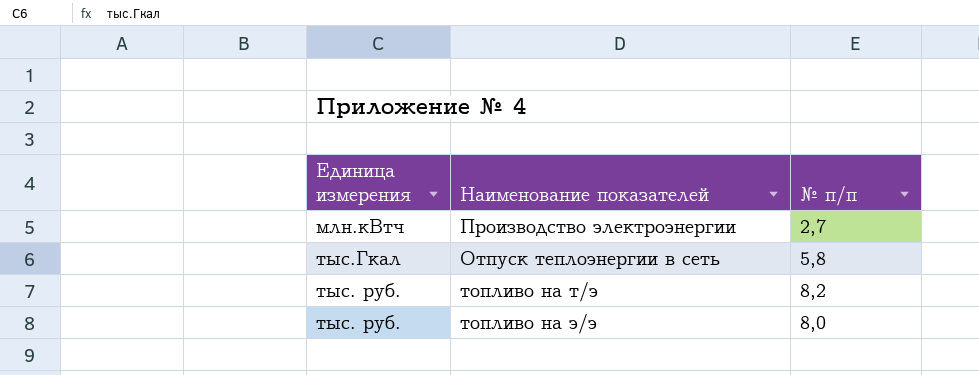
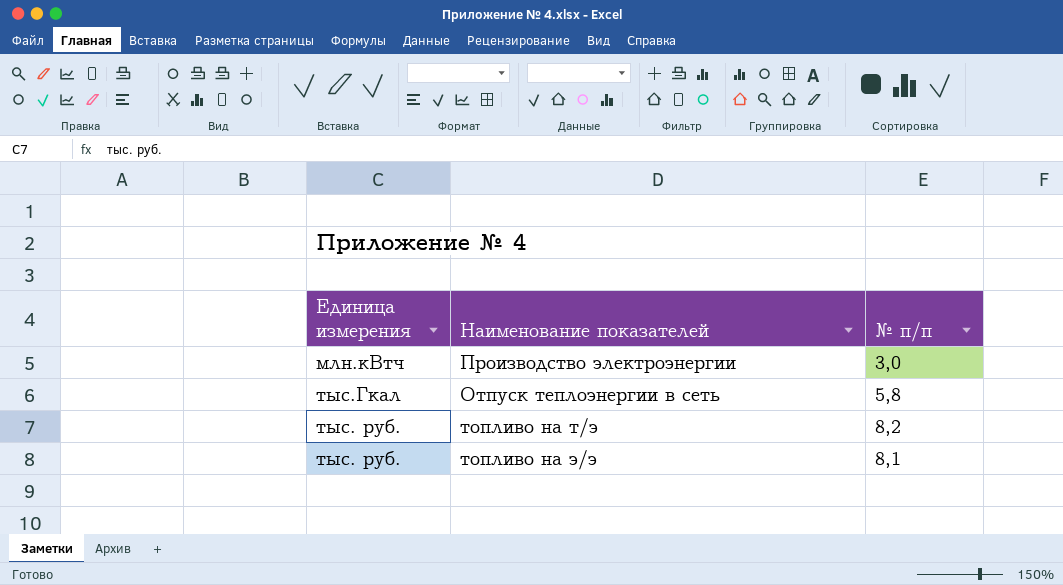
Производство электроэнергии | № п/п: 2,7 -> 3,0
топливо на э/э | № п/п: 8,0 -> 8,1

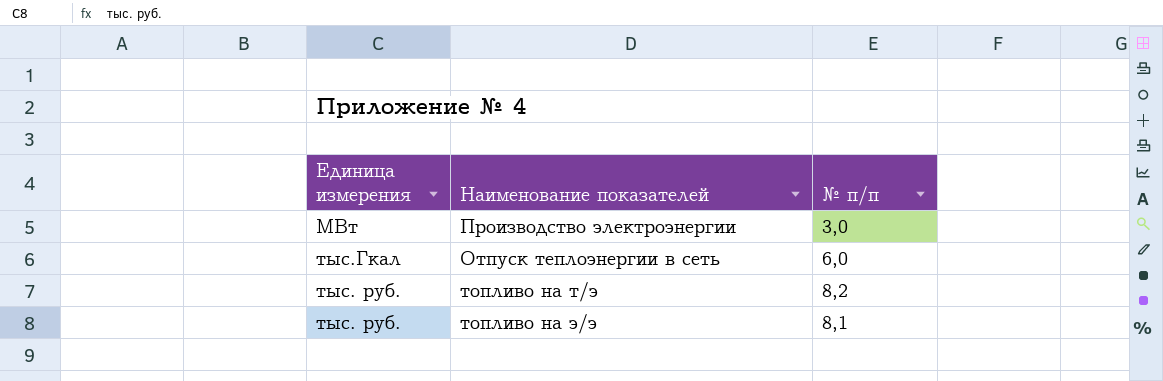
Производство электроэнергии | Единица измерения: млн.кВтч -> МВт
Отпуск теплоэнергии в сеть | № п/п: 5,8 -> 6,0

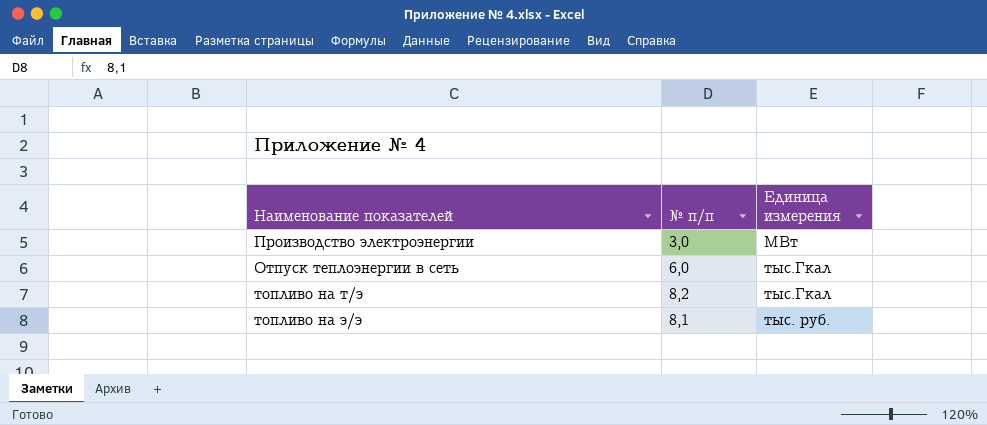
column Единица измерения | position: 1 -> 3
топливо на т/э | Единица измерения: тыс. руб. -> тыс.Гкал

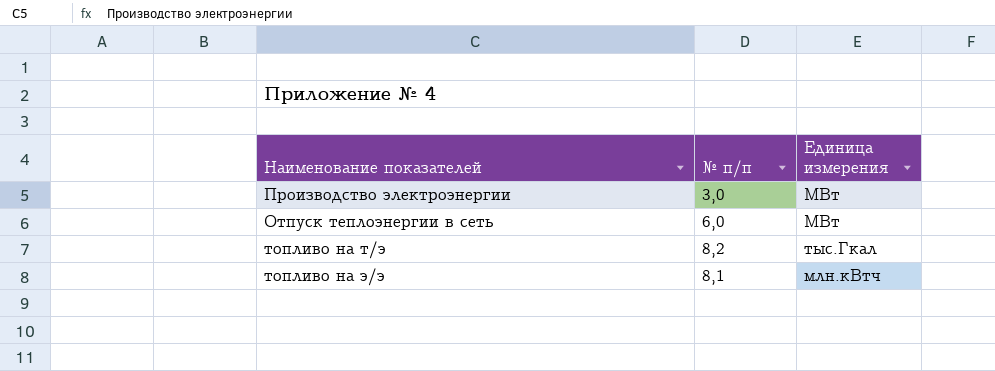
Отпуск теплоэнергии в сеть | Единица измерения: тыс.Гкал -> МВт
топливо на э/э | Единица измерения: тыс. руб. -> млн.кВтч

